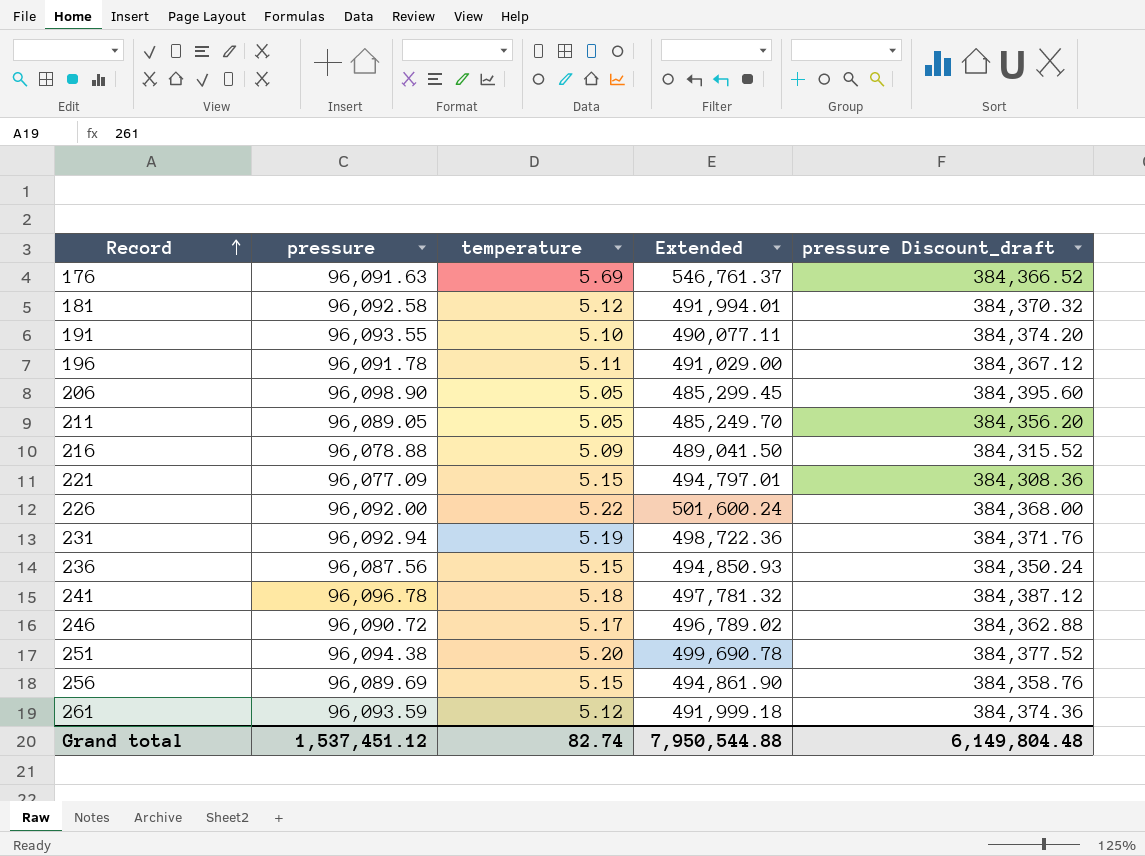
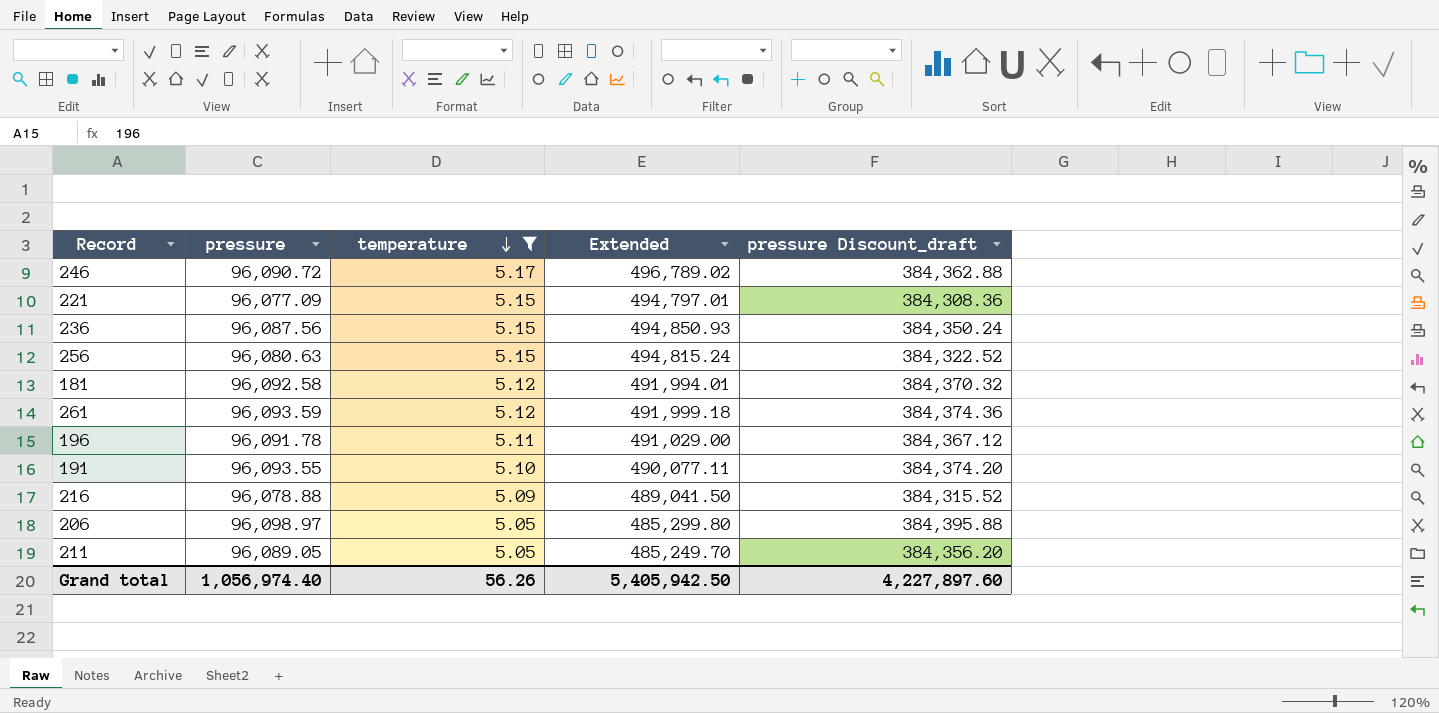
filter: none -> temperature <= 5.17
row order: Record ascending -> temperature descending
256 | pressure: 96,089.69 -> 96,080.63
256 | Extended: 494,861.90 -> 494,815.24
256 | pressure Discount_draft: 384,358.76 -> 384,322.52
206 | pressure: 96,098.90 -> 96,098.97
206 | Extended: 485,299.45 -> 485,299.80
206 | pressure Discount_draft: 384,395.60 -> 384,395.88
Grand total | pressure: 1,537,451.12 -> 1,056,974.40
Grand total | temperature: 82.74 -> 56.26
Grand total | Extended: 7,950,544.88 -> 5,405,942.50
Grand total | pressure Discount_draft: 6,149,804.48 -> 4,227,897.60

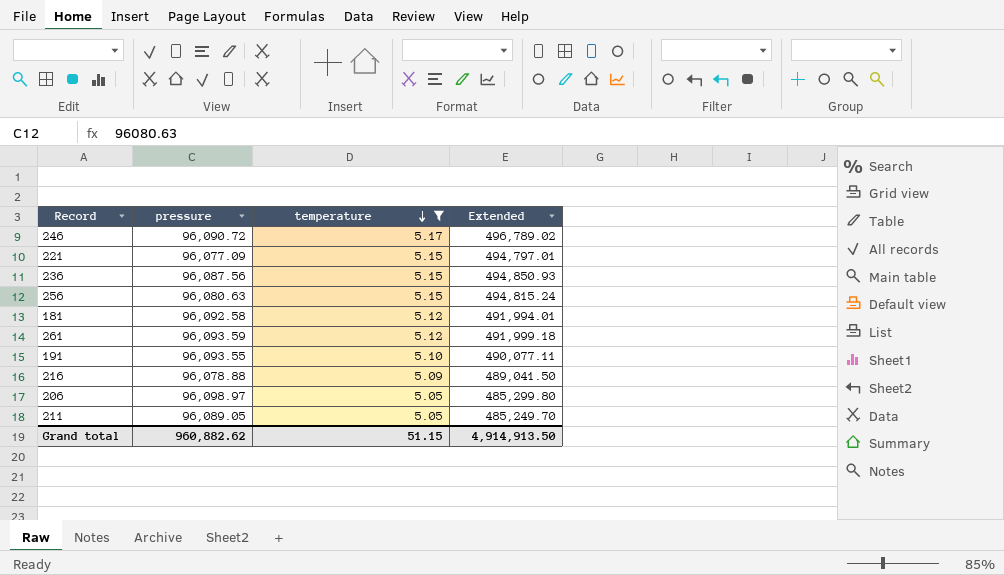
column pressure Discount_draft | formula: [pressure] * 4 -> none
row 196: 96,091.78 | 5.11 | 491,029.00 | 384,367.12 -> none
Grand total | pressure: 1,056,974.40 -> 960,882.62
Grand total | temperature: 56.26 -> 51.15
Grand total | Extended: 5,405,942.50 -> 4,914,913.50

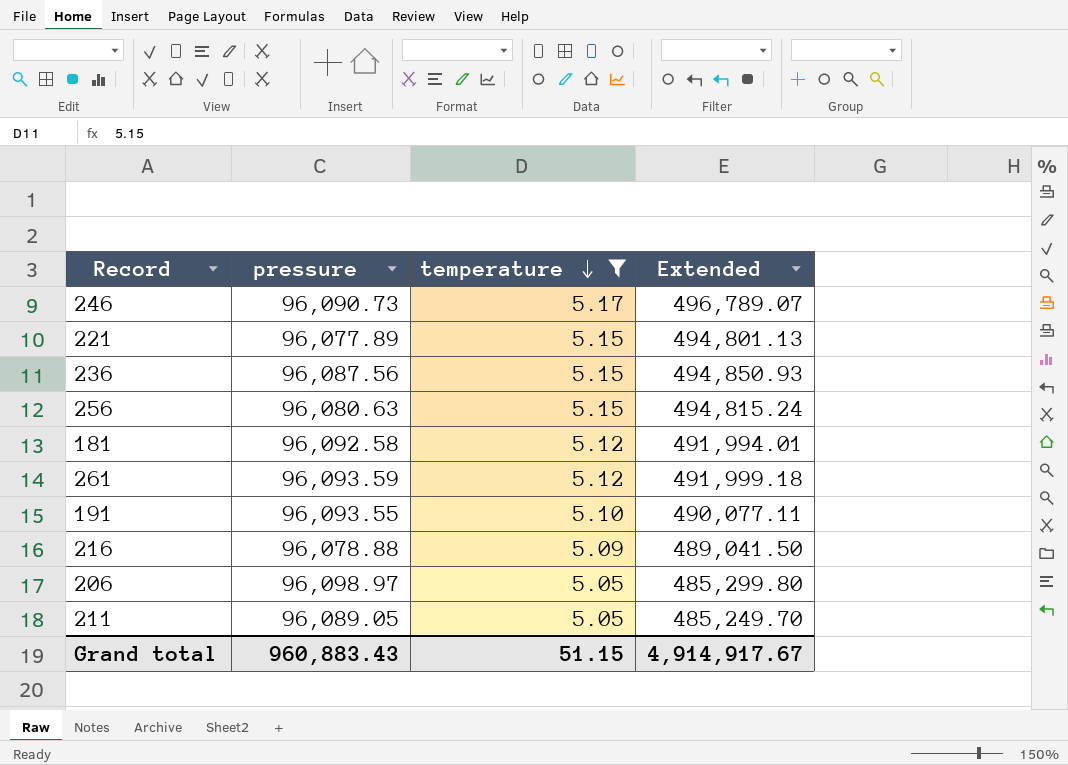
246 | pressure: 96,090.72 -> 96,090.73
246 | Extended: 496,789.02 -> 496,789.07
221 | pressure: 96,077.09 -> 96,077.89
221 | Extended: 494,797.01 -> 494,801.13
Grand total | pressure: 960,882.62 -> 960,883.43
Grand total | Extended: 4,914,913.50 -> 4,914,917.67

